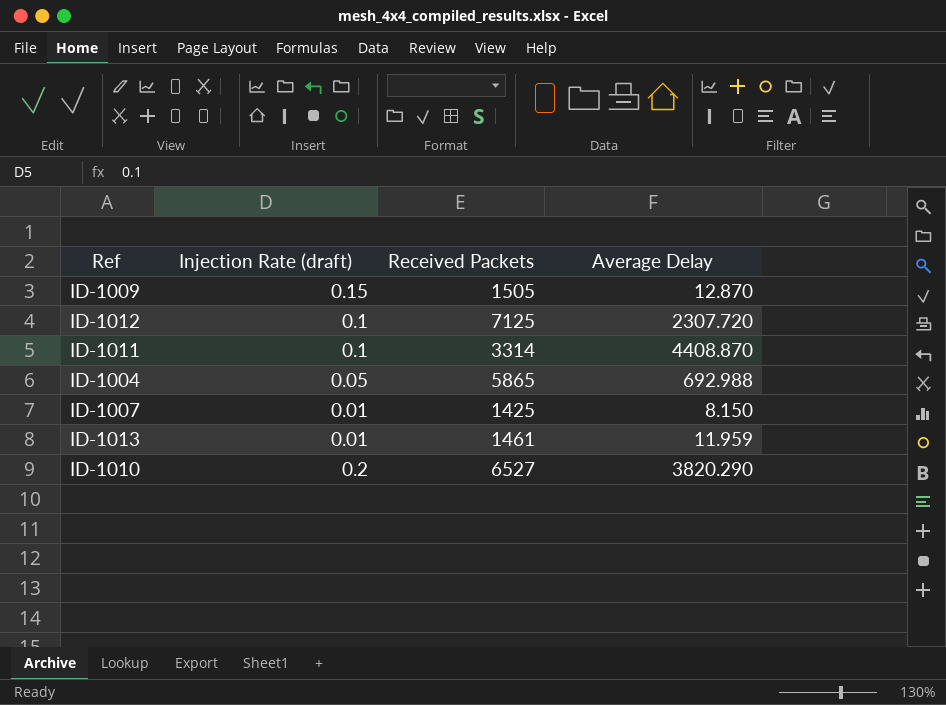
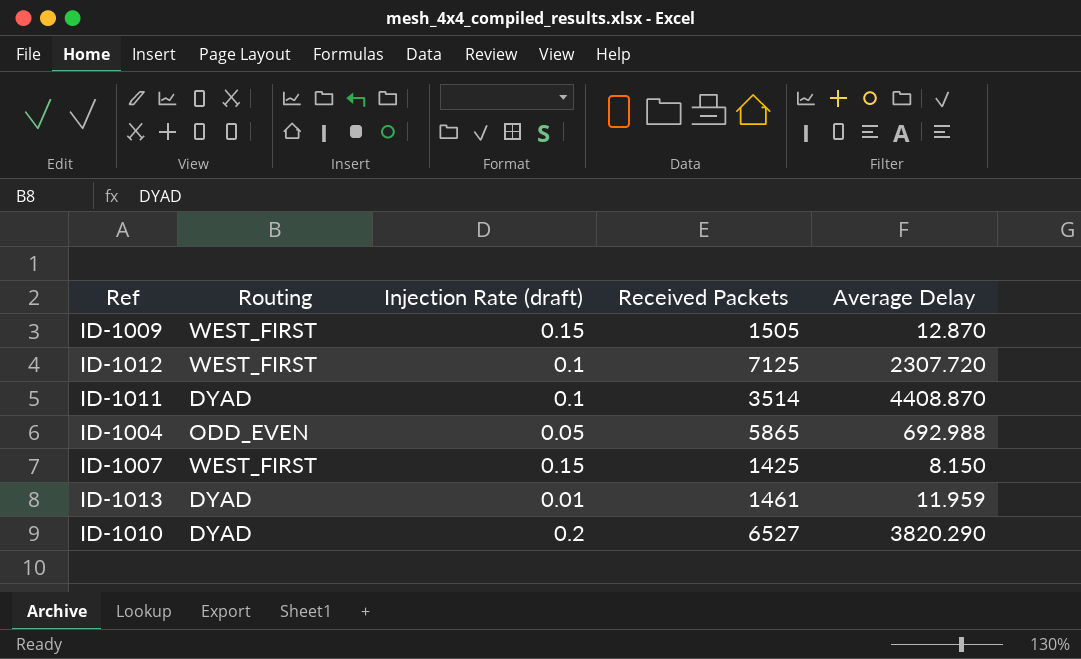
column Routing | position: none -> 2
ID-1011 | Received Packets: 3314 -> 3514
ID-1007 | Injection Rate (draft): 0.01 -> 0.15

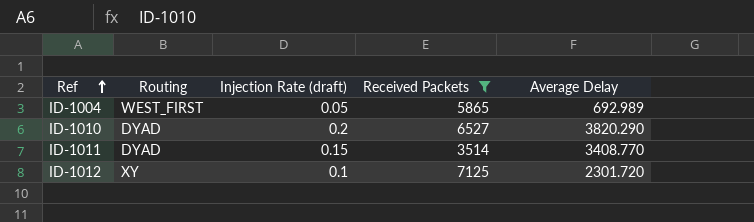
filter: none -> Received Packets >= 3514
row order: none -> Ref ascending
ID-1004 | Routing: ODD_EVEN -> WEST_FIRST
ID-1004 | Average Delay: 692.988 -> 692.989
ID-1011 | Injection Rate (draft): 0.1 -> 0.15
ID-1011 | Average Delay: 4408.870 -> 3408.770
ID-1012 | Routing: WEST_FIRST -> XY
ID-1012 | Average Delay: 2307.720 -> 2301.720

